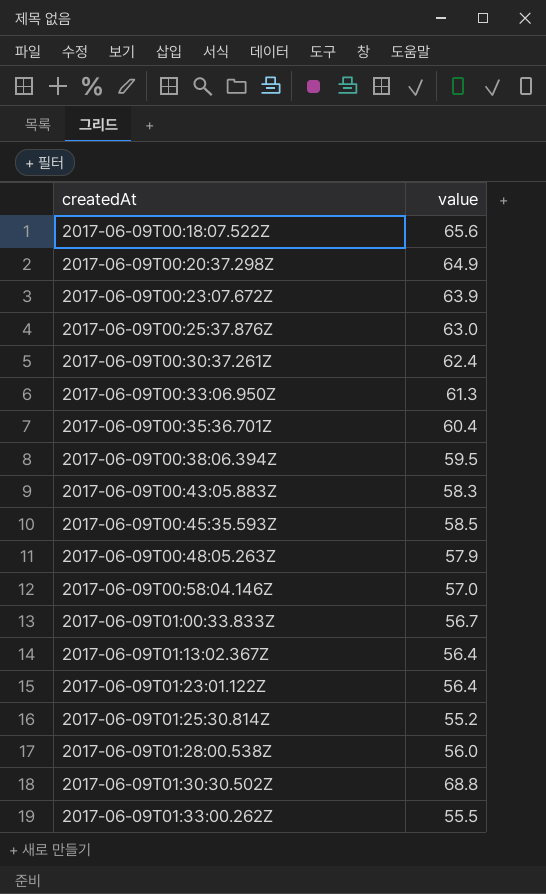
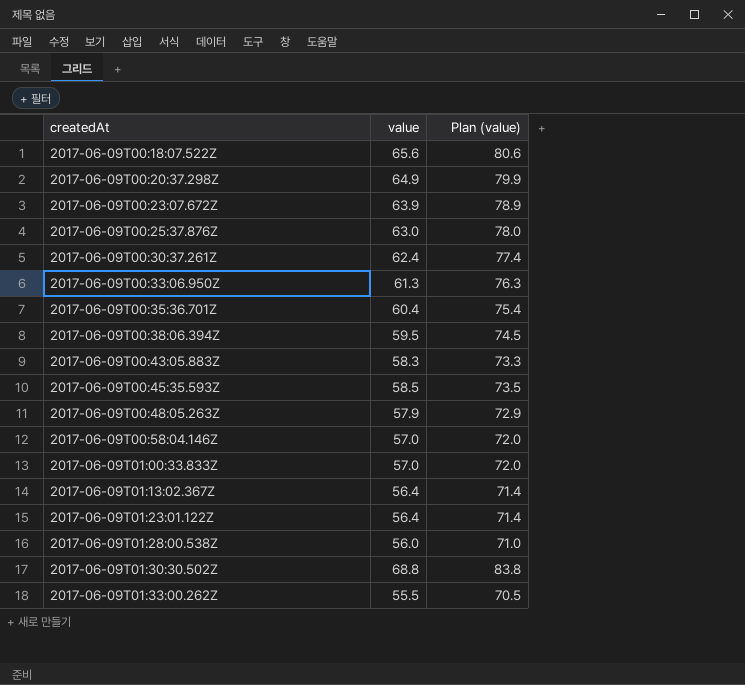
column Plan (value) | formula: none -> [value] + 15
row 2017-06-09T01:25:30.814Z: 55.2 -> none
2017-06-09T01:00:33.833Z | value: 56.7 -> 57.0

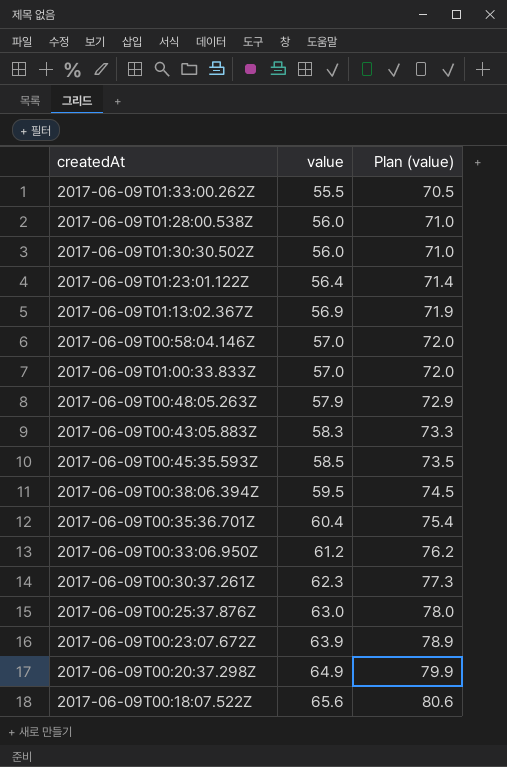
row order: createdAt ascending -> value ascending
2017-06-09T01:30:30.502Z | value: 68.8 -> 56.0
2017-06-09T01:30:30.502Z | Plan (value): 83.8 -> 71.0
2017-06-09T01:13:02.367Z | value: 56.4 -> 56.9
2017-06-09T01:13:02.367Z | Plan (value): 71.4 -> 71.9
2017-06-09T00:33:06.950Z | value: 61.3 -> 61.2
2017-06-09T00:33:06.950Z | Plan (value): 76.3 -> 76.2
2017-06-09T00:30:37.261Z | value: 62.4 -> 62.3
2017-06-09T00:30:37.261Z | Plan (value): 77.4 -> 77.3

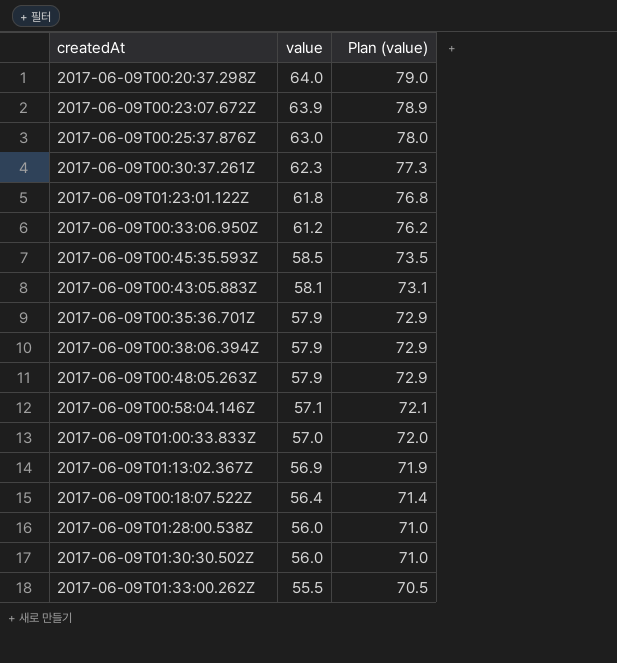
row order: value ascending -> value descending
2017-06-09T00:20:37.298Z | value: 64.9 -> 64.0
2017-06-09T00:20:37.298Z | Plan (value): 79.9 -> 79.0
2017-06-09T01:23:01.122Z | value: 56.4 -> 61.8
2017-06-09T01:23:01.122Z | Plan (value): 71.4 -> 76.8
2017-06-09T00:43:05.883Z | value: 58.3 -> 58.1
2017-06-09T00:43:05.883Z | Plan (value): 73.3 -> 73.1
2017-06-09T00:35:36.701Z | value: 60.4 -> 57.9
2017-06-09T00:35:36.701Z | Plan (value): 75.4 -> 72.9
2017-06-09T00:38:06.394Z | value: 59.5 -> 57.9
2017-06-09T00:38:06.394Z | Plan (value): 74.5 -> 72.9
2017-06-09T00:58:04.146Z | value: 57.0 -> 57.1
2017-06-09T00:58:04.146Z | Plan (value): 72.0 -> 72.1
2017-06-09T00:18:07.522Z | value: 65.6 -> 56.4
2017-06-09T00:18:07.522Z | Plan (value): 80.6 -> 71.4

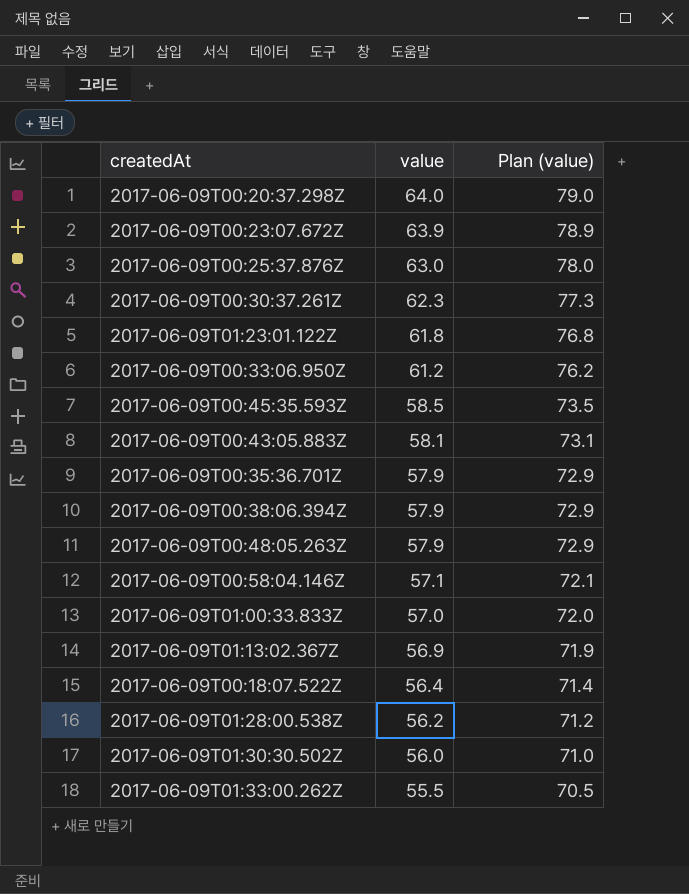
2017-06-09T01:28:00.538Z | value: 56.0 -> 56.2
2017-06-09T01:28:00.538Z | Plan (value): 71.0 -> 71.2

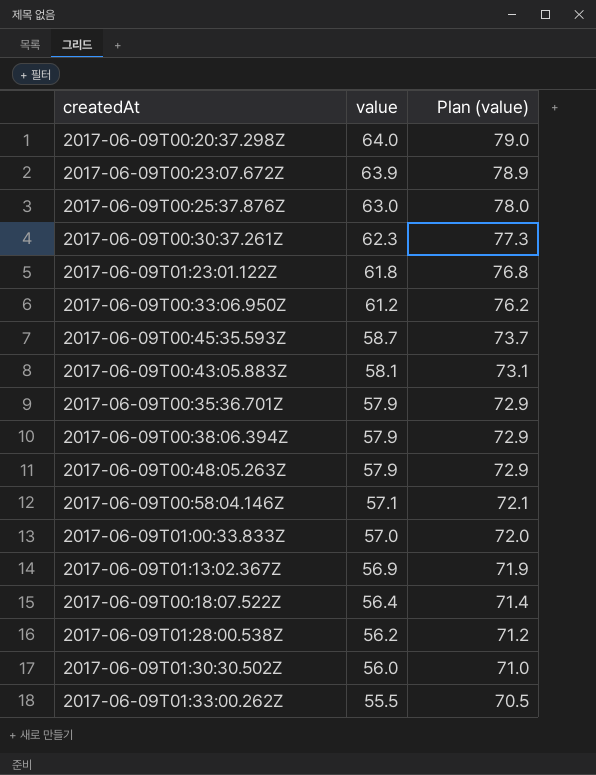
2017-06-09T00:45:35.593Z | value: 58.5 -> 58.7
2017-06-09T00:45:35.593Z | Plan (value): 73.5 -> 73.7

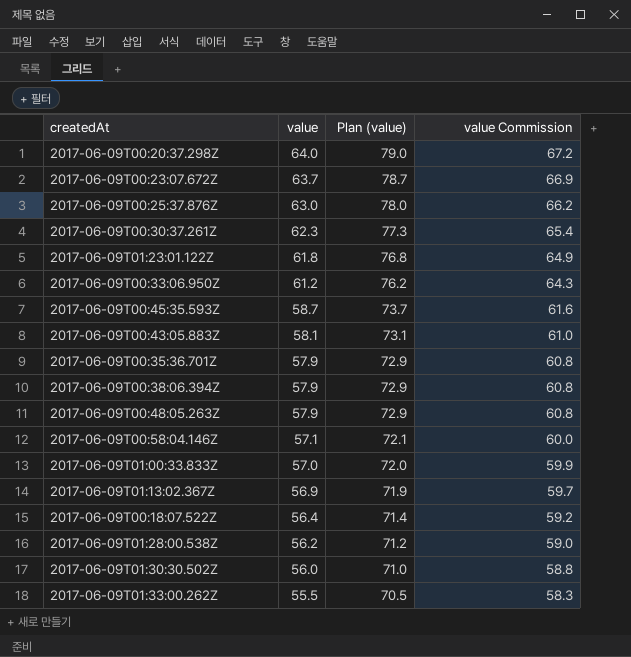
column value Commission | formula: none -> [value] * 1.05
2017-06-09T00:23:07.672Z | value: 63.9 -> 63.7
2017-06-09T00:23:07.672Z | Plan (value): 78.9 -> 78.7

